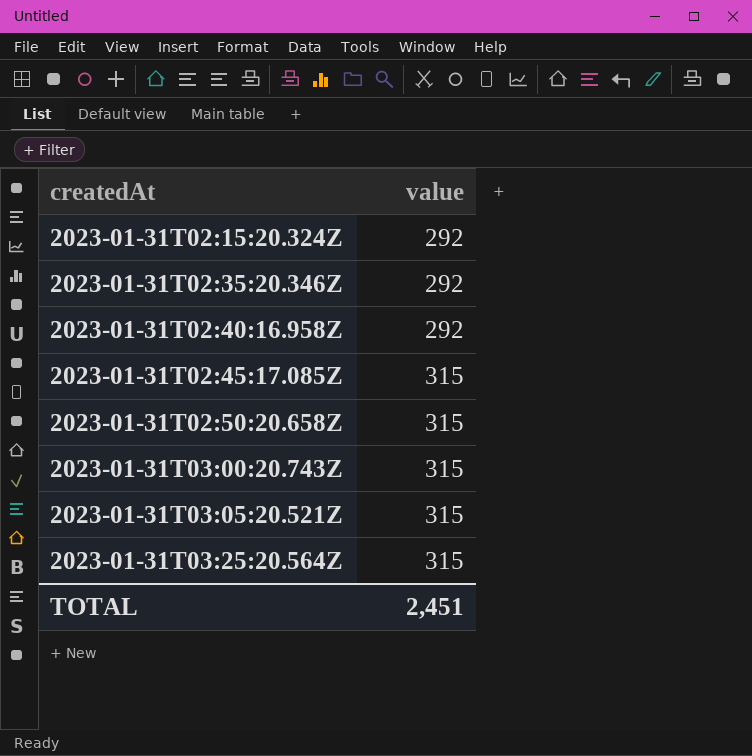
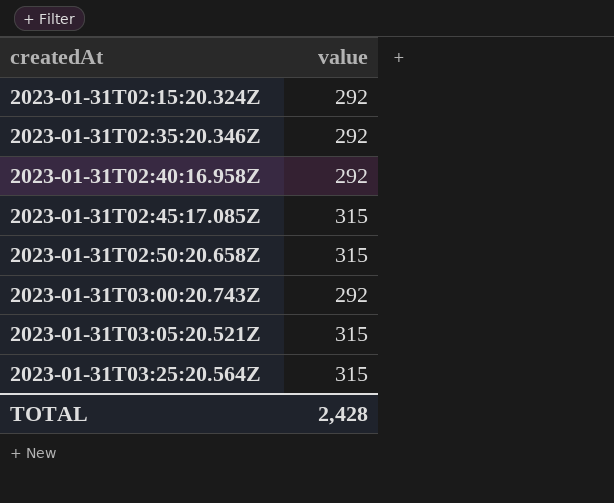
2023-01-31T03:00:20.743Z | value: 315 -> 292
TOTAL | value: 2,451 -> 2,428

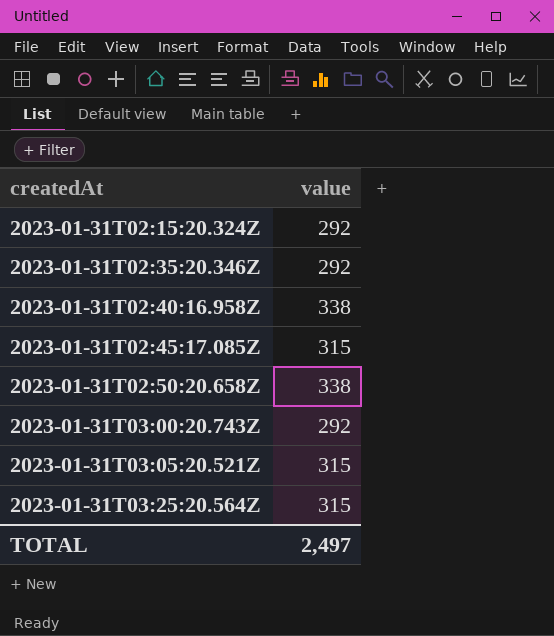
2023-01-31T02:40:16.958Z | value: 292 -> 338
2023-01-31T02:50:20.658Z | value: 315 -> 338
TOTAL | value: 2,428 -> 2,497

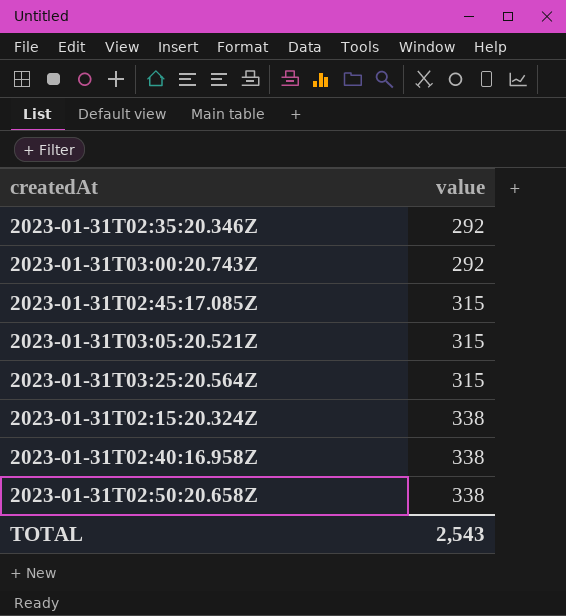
row order: createdAt ascending -> value ascending
2023-01-31T02:15:20.324Z | value: 292 -> 338
TOTAL | value: 2,497 -> 2,543

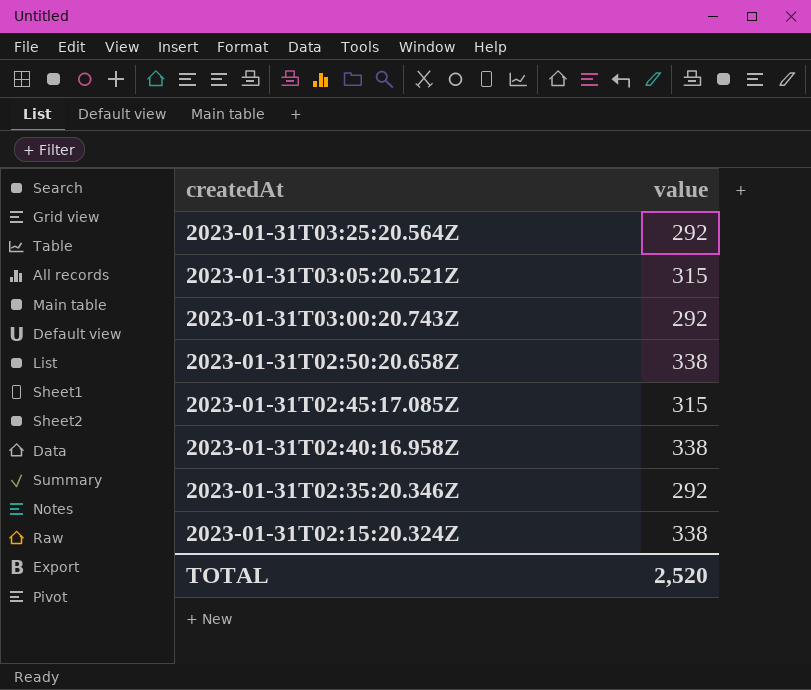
row order: value ascending -> createdAt descending
2023-01-31T03:25:20.564Z | value: 315 -> 292
TOTAL | value: 2,543 -> 2,520

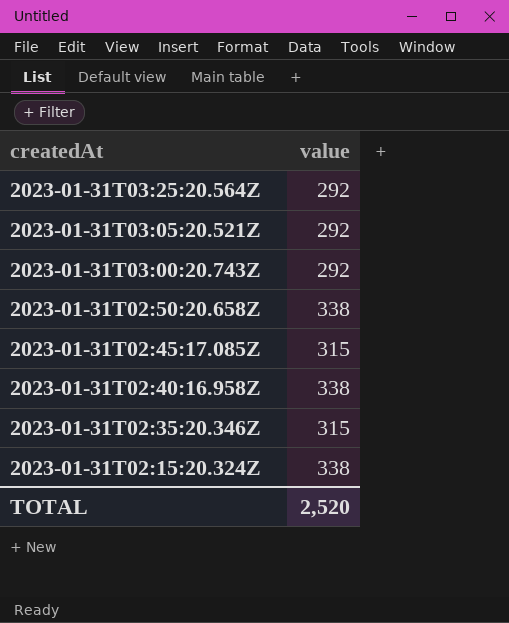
2023-01-31T03:05:20.521Z | value: 315 -> 292
2023-01-31T02:35:20.346Z | value: 292 -> 315

